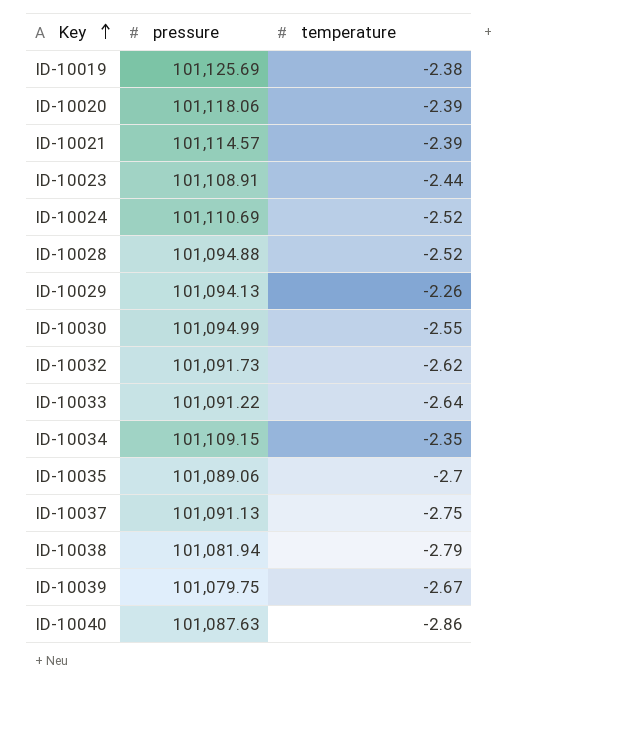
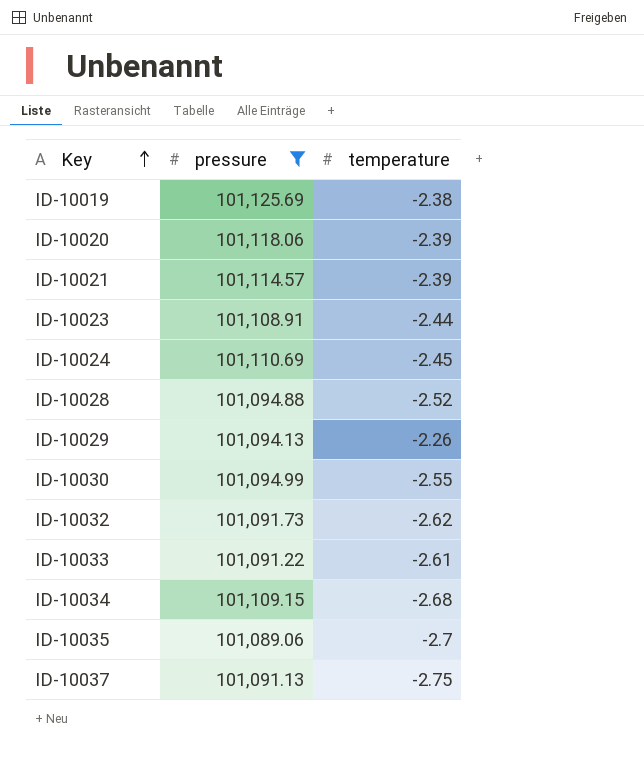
filter: none -> pressure >= 101,089.06
ID-10024 | temperature: -2.52 -> -2.45
ID-10033 | temperature: -2.64 -> -2.61
ID-10034 | temperature: -2.35 -> -2.68

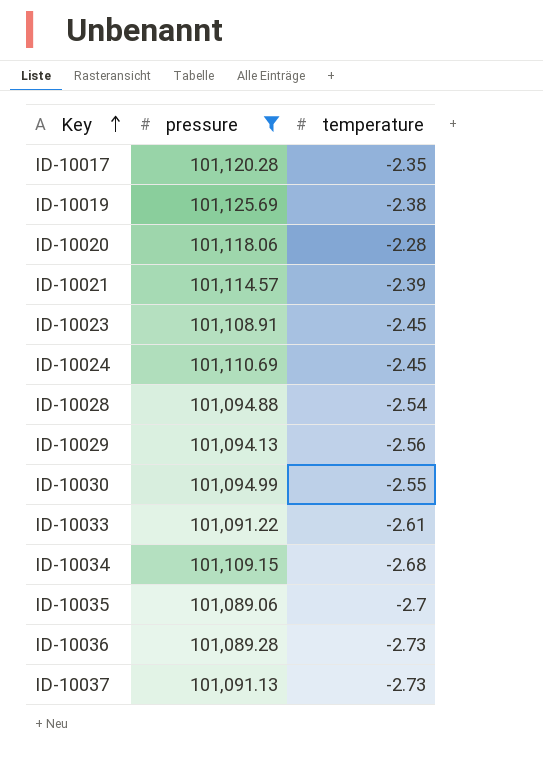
row ID-10032: 101,091.73 | -2.62 -> none
row ID-10017: none -> 101,120.28 | -2.35
ID-10020 | temperature: -2.39 -> -2.28
ID-10023 | temperature: -2.44 -> -2.45
ID-10028 | temperature: -2.52 -> -2.54
ID-10029 | temperature: -2.26 -> -2.56
row ID-10036: none -> 101,089.28 | -2.73
ID-10037 | temperature: -2.75 -> -2.73

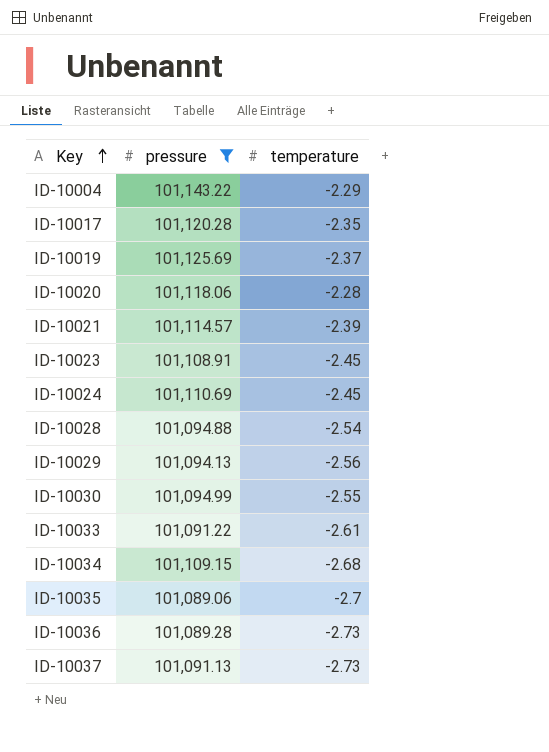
row ID-10004: none -> 101,143.22 | -2.29
ID-10019 | temperature: -2.38 -> -2.37

